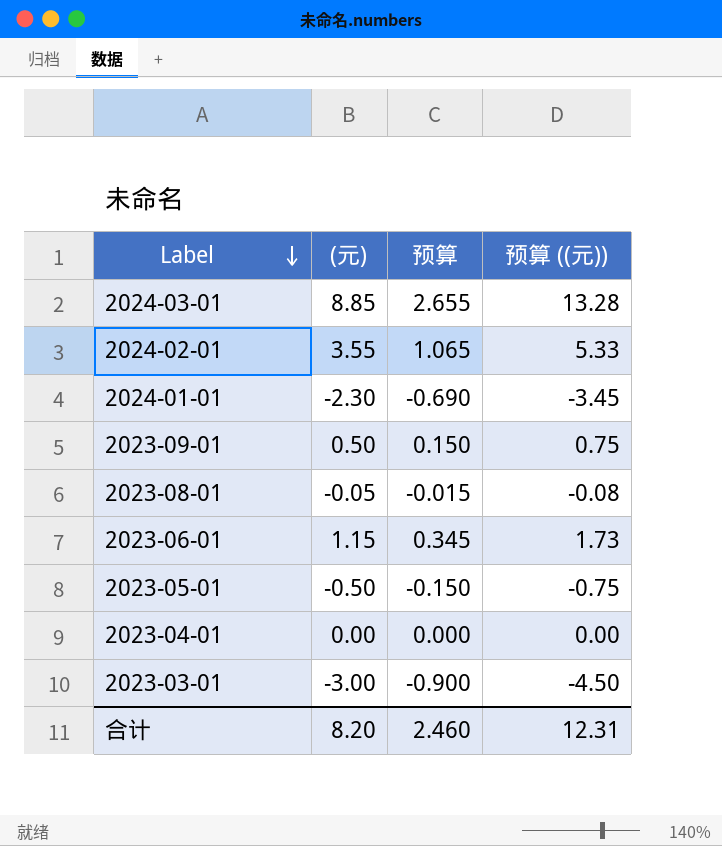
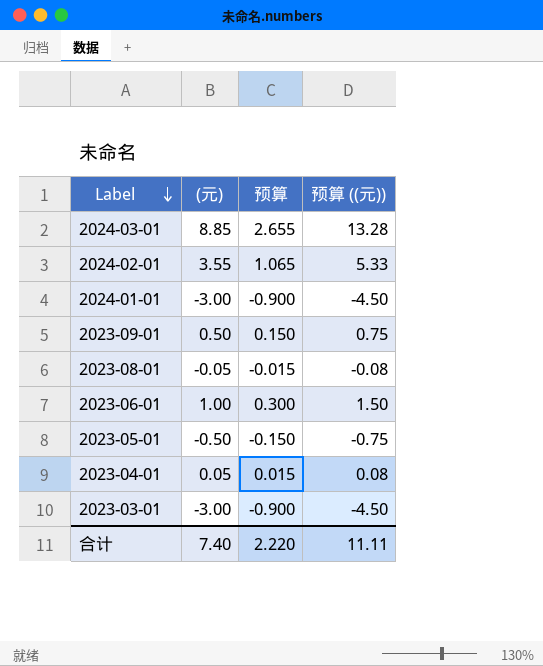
2024-01-01 | (元): -2.30 -> -3.00
2024-01-01 | 预算: -0.690 -> -0.900
2024-01-01 | 预算 ((元)): -3.45 -> -4.50
2023-06-01 | (元): 1.15 -> 1.00
2023-06-01 | 预算: 0.345 -> 0.300
2023-06-01 | 预算 ((元)): 1.73 -> 1.50
2023-04-01 | (元): 0.00 -> 0.05
2023-04-01 | 预算: 0.000 -> 0.015
2023-04-01 | 预算 ((元)): 0.00 -> 0.08
合计 | (元): 8.20 -> 7.40
合计 | 预算: 2.460 -> 2.220
合计 | 预算 ((元)): 12.31 -> 11.11

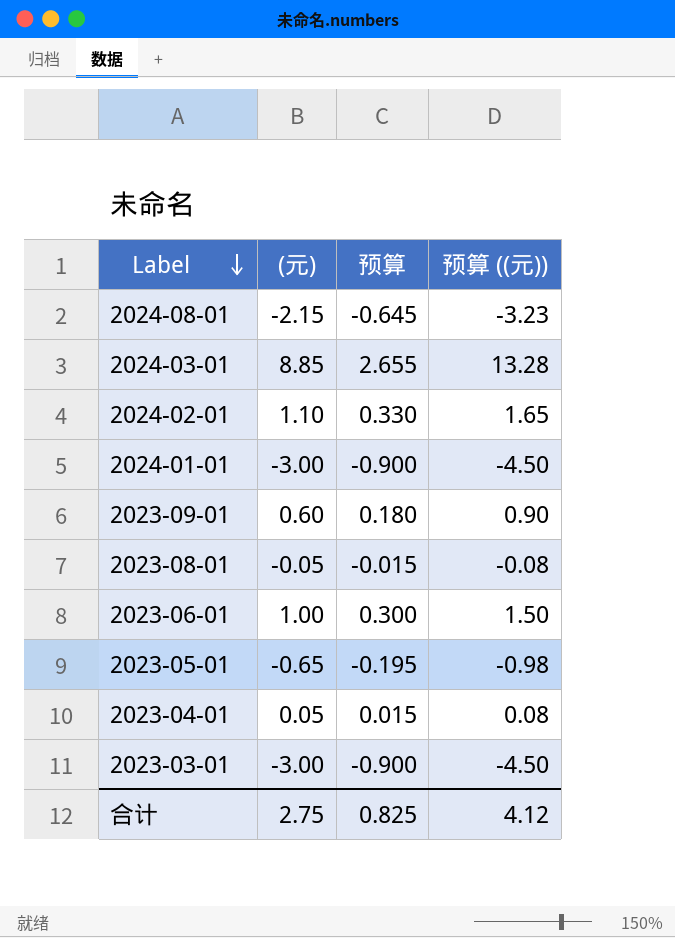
row 2024-08-01: none -> -2.15 | -0.645 | -3.23
2024-02-01 | (元): 3.55 -> 1.10
2024-02-01 | 预算: 1.065 -> 0.330
2024-02-01 | 预算 ((元)): 5.33 -> 1.65
2023-09-01 | (元): 0.50 -> 0.60
2023-09-01 | 预算: 0.150 -> 0.180
2023-09-01 | 预算 ((元)): 0.75 -> 0.90
2023-05-01 | (元): -0.50 -> -0.65
2023-05-01 | 预算: -0.150 -> -0.195
2023-05-01 | 预算 ((元)): -0.75 -> -0.98
合计 | (元): 7.40 -> 2.75
合计 | 预算: 2.220 -> 0.825
合计 | 预算 ((元)): 11.11 -> 4.12

